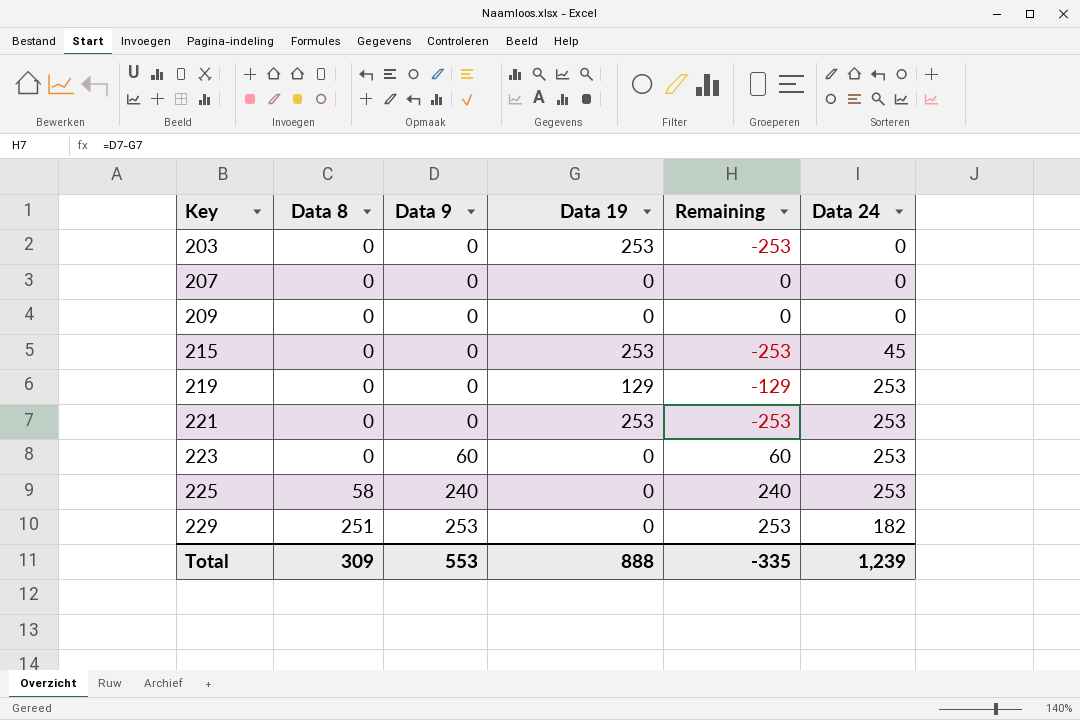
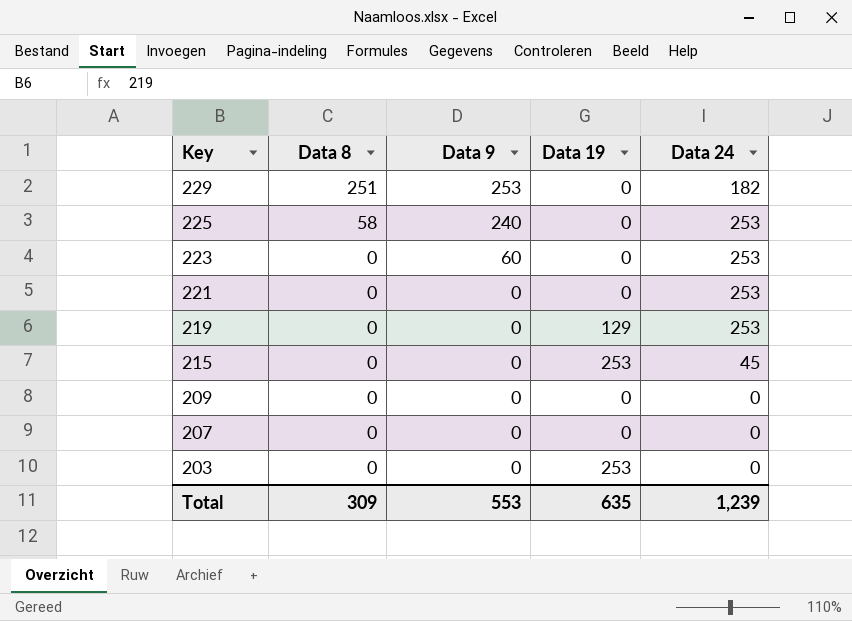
row order: Key ascending -> Key descending
column Remaining | formula: [Data 9] - [Data 19] -> none
221 | Data 19: 253 -> 0
Total | Data 19: 888 -> 635

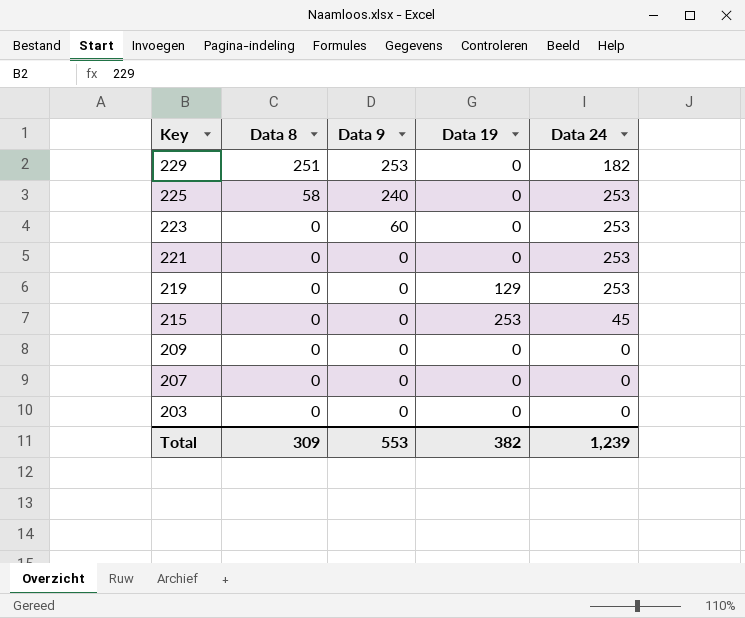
203 | Data 19: 253 -> 0
Total | Data 19: 635 -> 382

